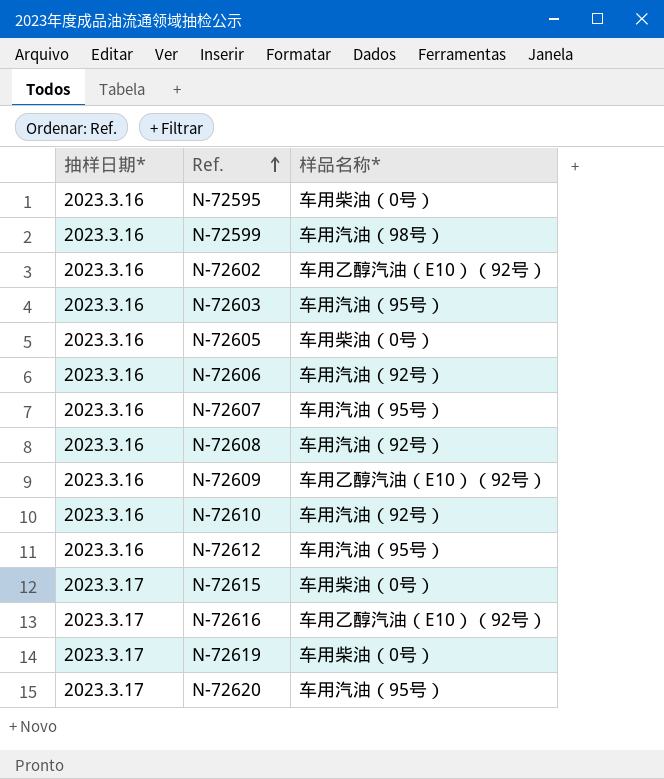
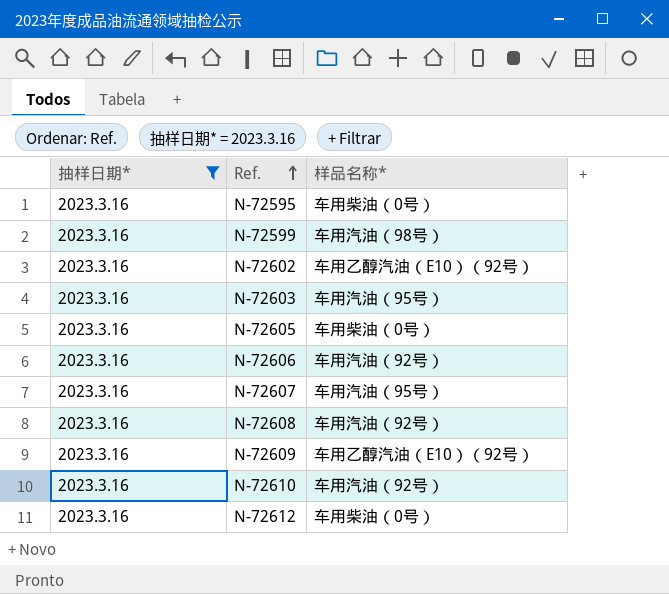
filter: none -> 抽样日期* = 2023.3.16
N-72612 | 样品名称*: 车用汽油（95号） -> 车用柴油（0号）

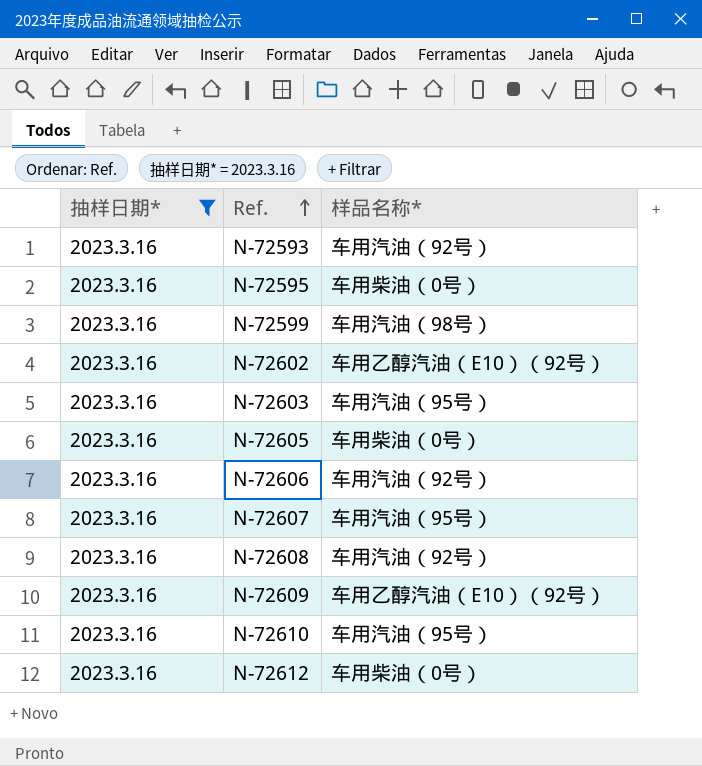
row N-72593: none -> 2023.3.16 | 车用汽油（92号）
N-72610 | 样品名称*: 车用汽油（92号） -> 车用汽油（95号）

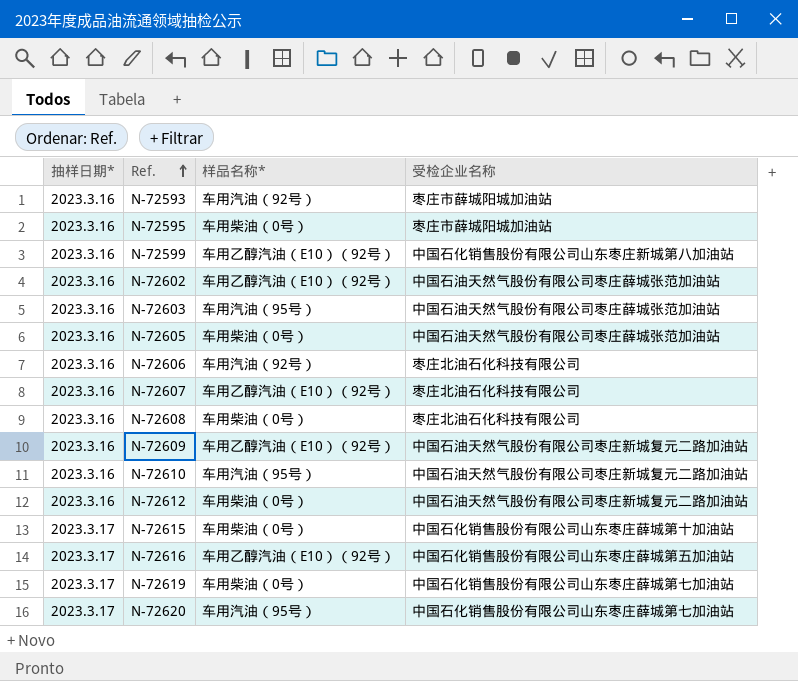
filter: 抽样日期* = 2023.3.16 -> none
column 受检企业名称 | position: none -> 4
N-72599 | 样品名称*: 车用汽油（98号） -> 车用乙醇汽油（E10）（92号）
N-72607 | 样品名称*: 车用汽油（95号） -> 车用乙醇汽油（E10）（92号）
N-72608 | 样品名称*: 车用汽油（92号） -> 车用柴油（0号）

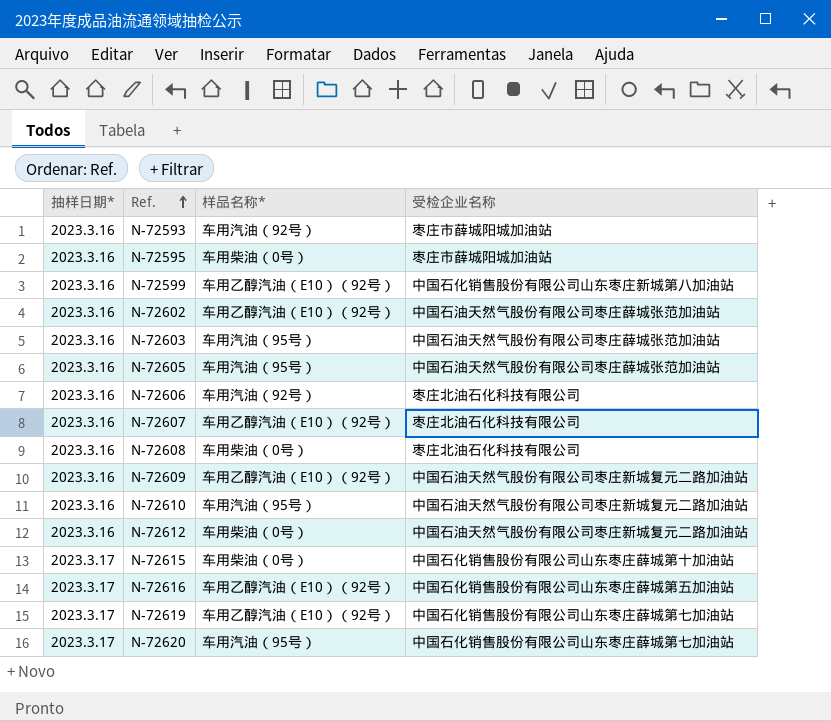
N-72605 | 样品名称*: 车用柴油（0号） -> 车用汽油（95号）
N-72619 | 样品名称*: 车用柴油（0号） -> 车用乙醇汽油（E10）（92号）

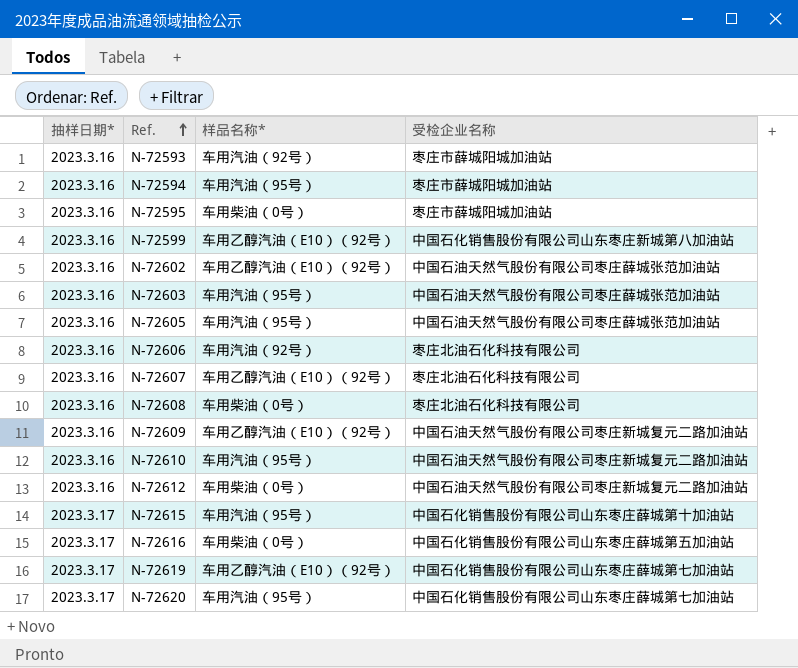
row N-72594: none -> 2023.3.16 | 车用汽油（95号） | 枣庄市薛城阳城加油站
N-72615 | 样品名称*: 车用柴油（0号） -> 车用汽油（95号）
N-72616 | 样品名称*: 车用乙醇汽油（E10）（92号） -> 车用柴油（0号）

